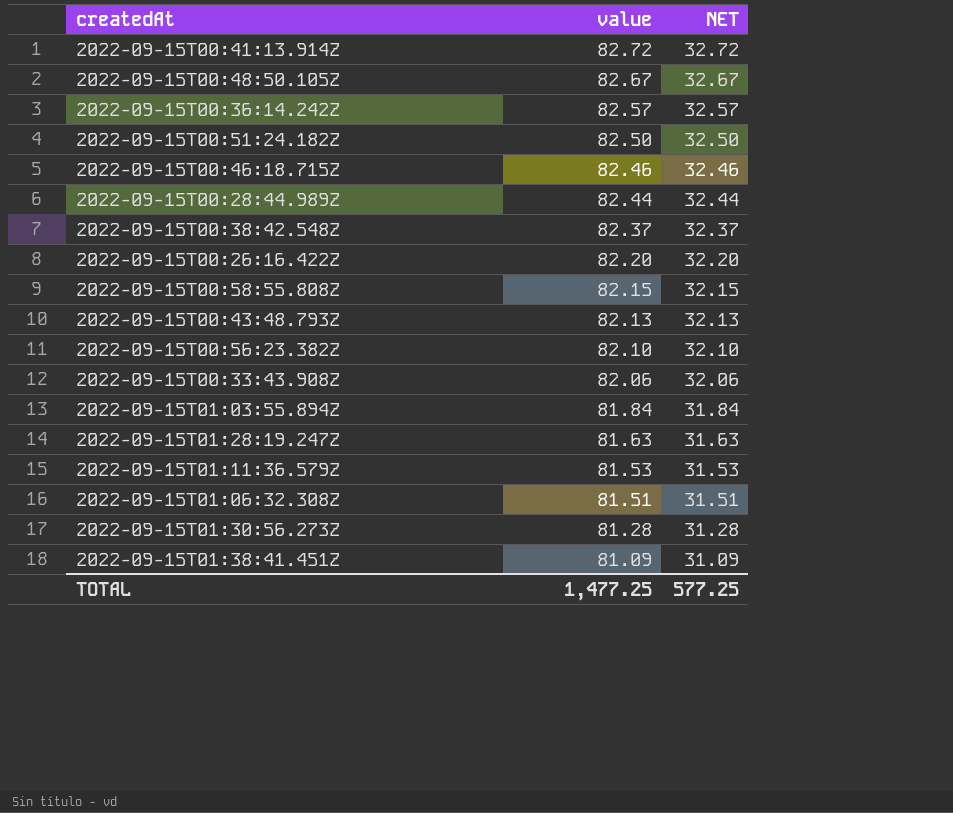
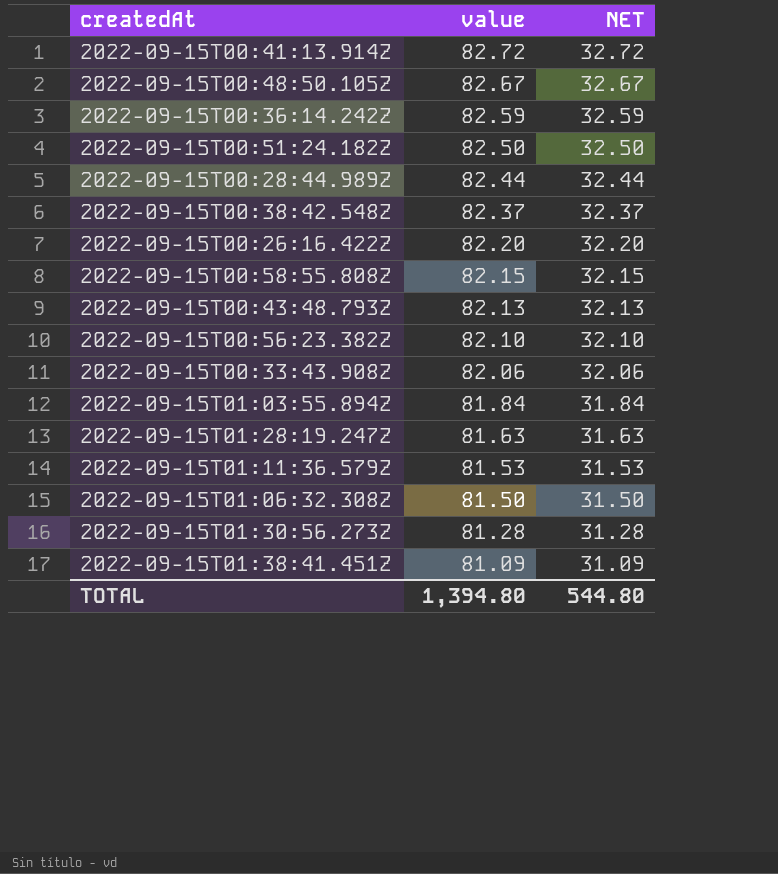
row 2022-09-15T00:46:18.715Z: 82.46 | 32.46 -> none
2022-09-15T00:36:14.242Z | value: 82.57 -> 82.59
2022-09-15T00:36:14.242Z | NET: 32.57 -> 32.59
2022-09-15T01:06:32.308Z | value: 81.51 -> 81.50
2022-09-15T01:06:32.308Z | NET: 31.51 -> 31.50
TOTAL | value: 1,477.25 -> 1,394.80
TOTAL | NET: 577.25 -> 544.80

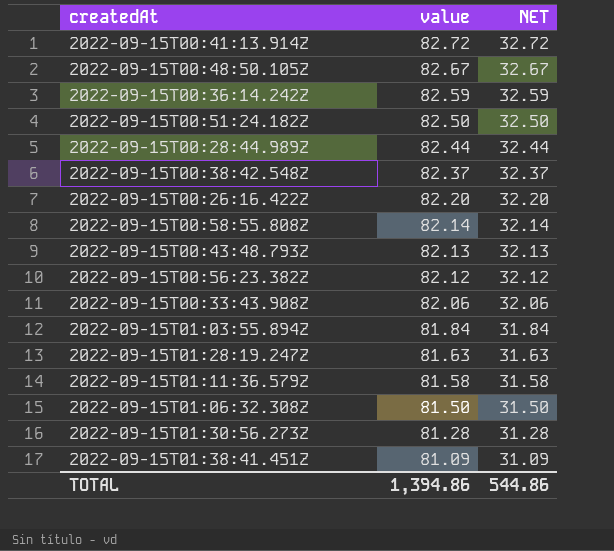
2022-09-15T00:58:55.808Z | value: 82.15 -> 82.14
2022-09-15T00:58:55.808Z | NET: 32.15 -> 32.14
2022-09-15T00:56:23.382Z | value: 82.10 -> 82.12
2022-09-15T00:56:23.382Z | NET: 32.10 -> 32.12
2022-09-15T01:11:36.579Z | value: 81.53 -> 81.58
2022-09-15T01:11:36.579Z | NET: 31.53 -> 31.58
TOTAL | value: 1,394.80 -> 1,394.86
TOTAL | NET: 544.80 -> 544.86

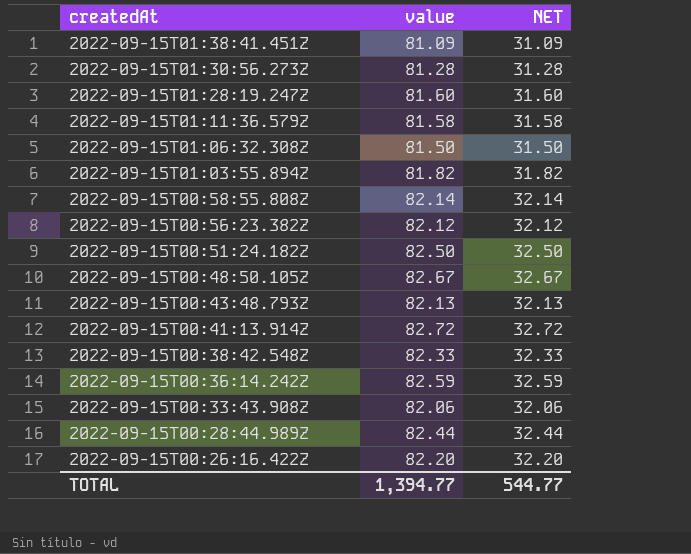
row order: value descending -> createdAt descending
2022-09-15T01:28:19.247Z | value: 81.63 -> 81.60
2022-09-15T01:28:19.247Z | NET: 31.63 -> 31.60
2022-09-15T01:03:55.894Z | value: 81.84 -> 81.82
2022-09-15T01:03:55.894Z | NET: 31.84 -> 31.82
2022-09-15T00:38:42.548Z | value: 82.37 -> 82.33
2022-09-15T00:38:42.548Z | NET: 32.37 -> 32.33
TOTAL | value: 1,394.86 -> 1,394.77
TOTAL | NET: 544.86 -> 544.77

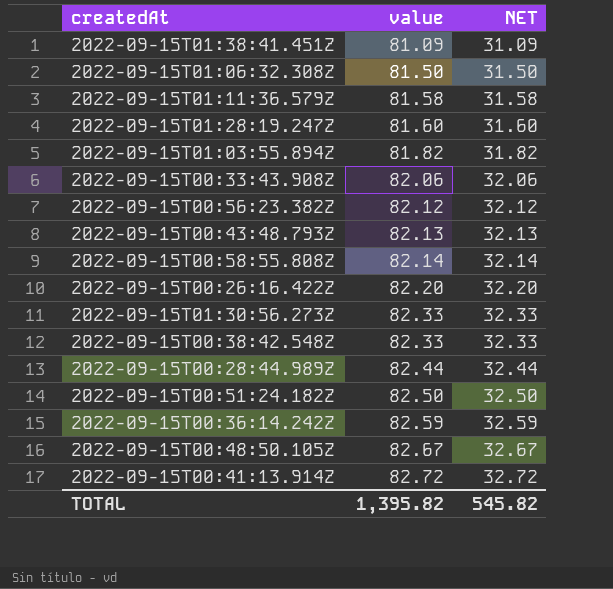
row order: createdAt descending -> value ascending
2022-09-15T01:30:56.273Z | value: 81.28 -> 82.33
2022-09-15T01:30:56.273Z | NET: 31.28 -> 32.33
TOTAL | value: 1,394.77 -> 1,395.82
TOTAL | NET: 544.77 -> 545.82

